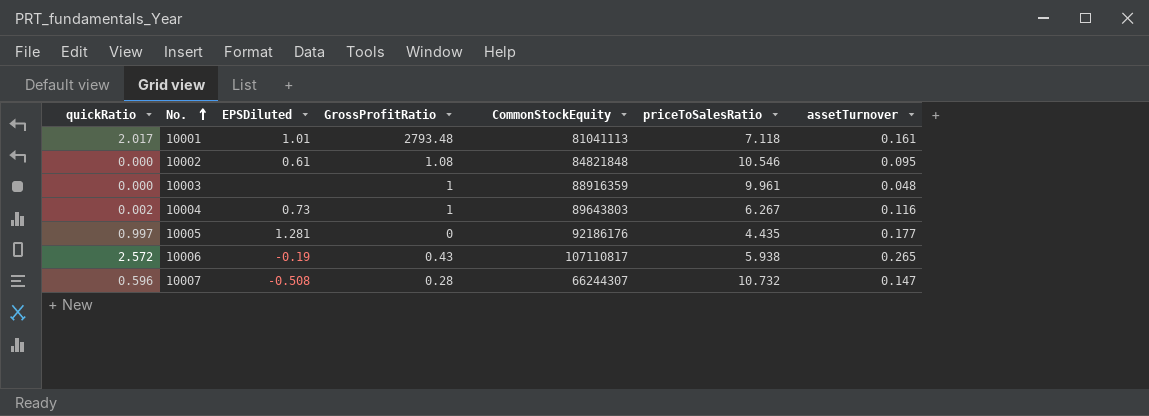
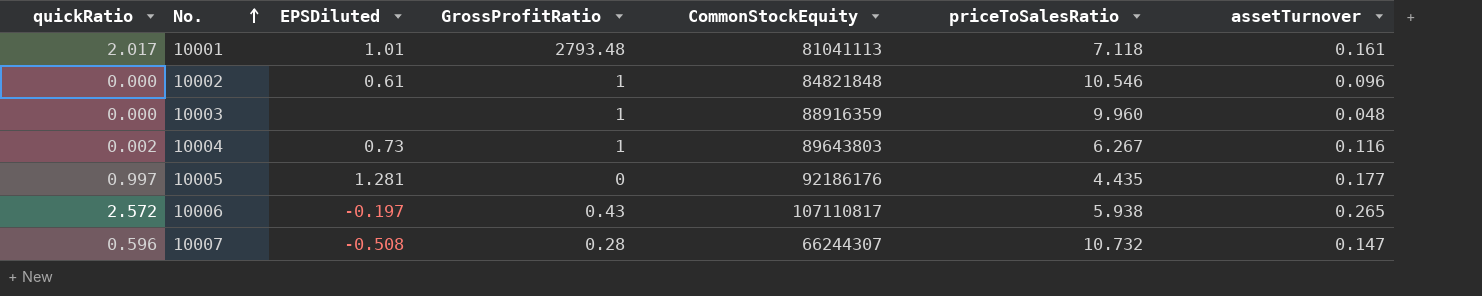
10002 | GrossProfitRatio: 1.08 -> 1
10002 | assetTurnover: 0.095 -> 0.096
10003 | priceToSalesRatio: 9.961 -> 9.960
10006 | EPSDiluted: -0.19 -> -0.197

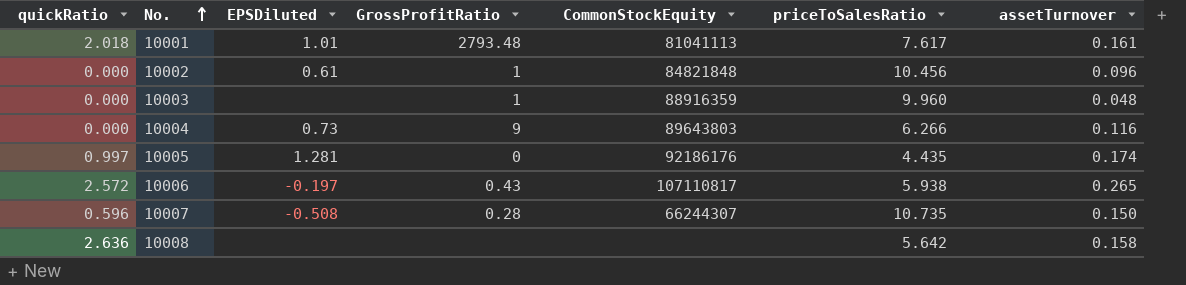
10001 | quickRatio: 2.017 -> 2.018
10001 | priceToSalesRatio: 7.118 -> 7.617
10002 | priceToSalesRatio: 10.546 -> 10.456
10004 | quickRatio: 0.002 -> 0.000
10004 | GrossProfitRatio: 1 -> 9
10004 | priceToSalesRatio: 6.267 -> 6.266
10005 | assetTurnover: 0.177 -> 0.174
10007 | priceToSalesRatio: 10.732 -> 10.735
10007 | assetTurnover: 0.147 -> 0.150
row 10008: none -> 2.636 | none | none | none | 5.642 | 0.158

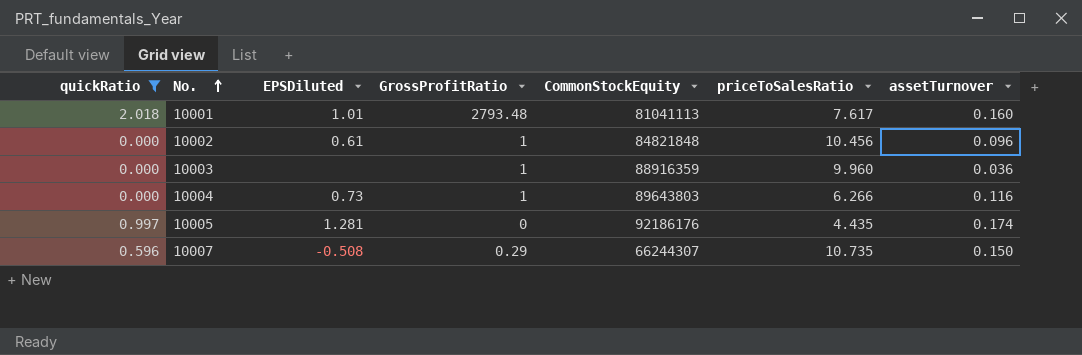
filter: none -> quickRatio <= 2.018
10001 | assetTurnover: 0.161 -> 0.160
10003 | assetTurnover: 0.048 -> 0.036
10004 | GrossProfitRatio: 9 -> 1
10007 | GrossProfitRatio: 0.28 -> 0.29

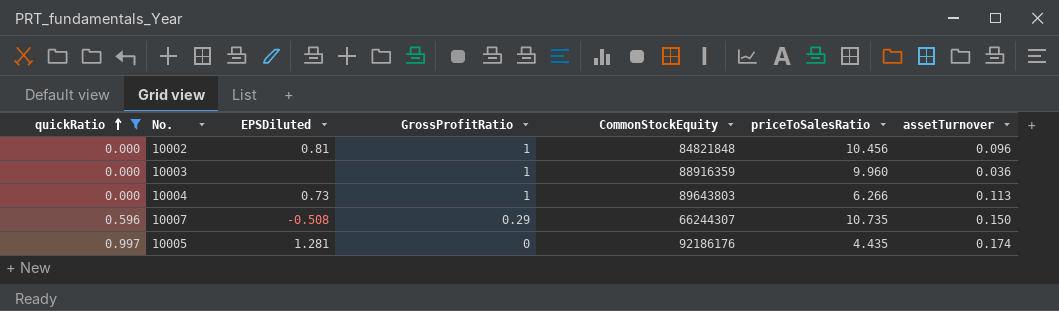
row order: No. ascending -> quickRatio ascending
row 10001: 2.018 | 1.01 | 2793.48 | 81041113 | 7.617 | 0.160 -> none
10002 | EPSDiluted: 0.61 -> 0.81
10004 | assetTurnover: 0.116 -> 0.113

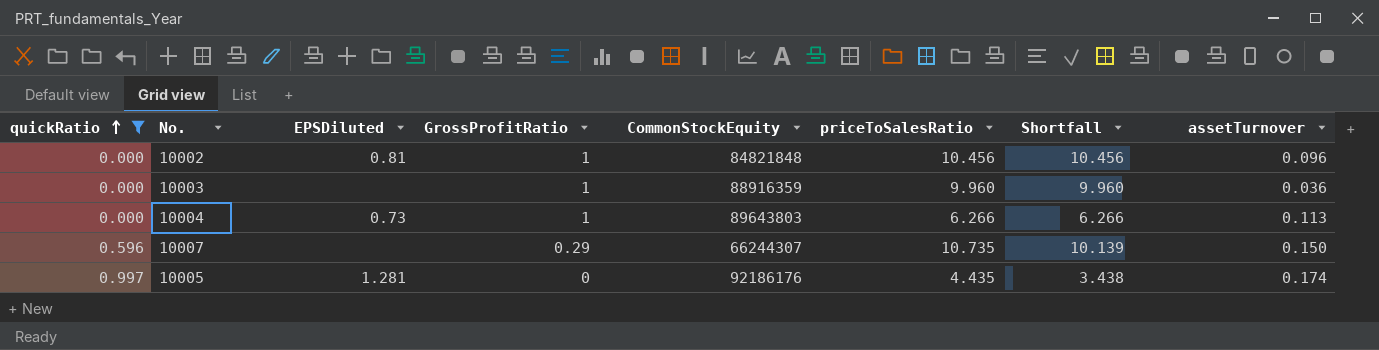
column Shortfall | formula: none -> [priceToSalesRatio] - [quickRatio]
10007 | EPSDiluted: -0.508 -> none

